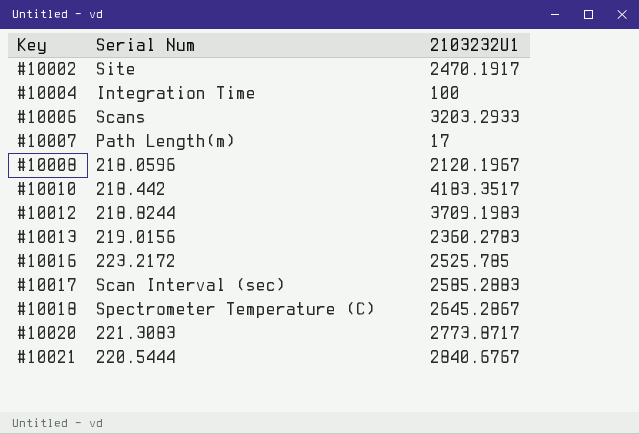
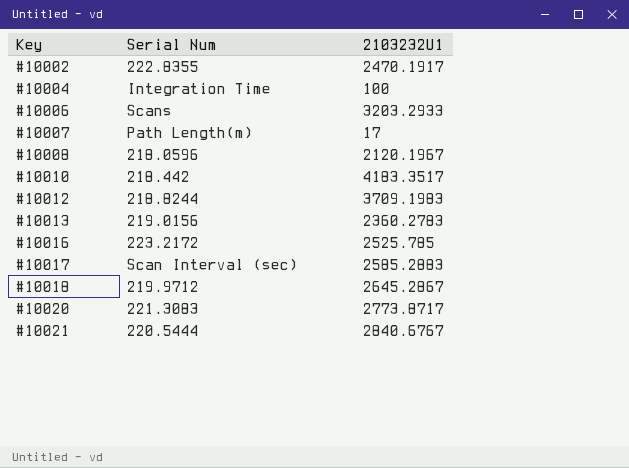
#10002 | Serial Num: Site -> 222.8355
#10018 | Serial Num: Spectrometer Temperature (C) -> 219.9712

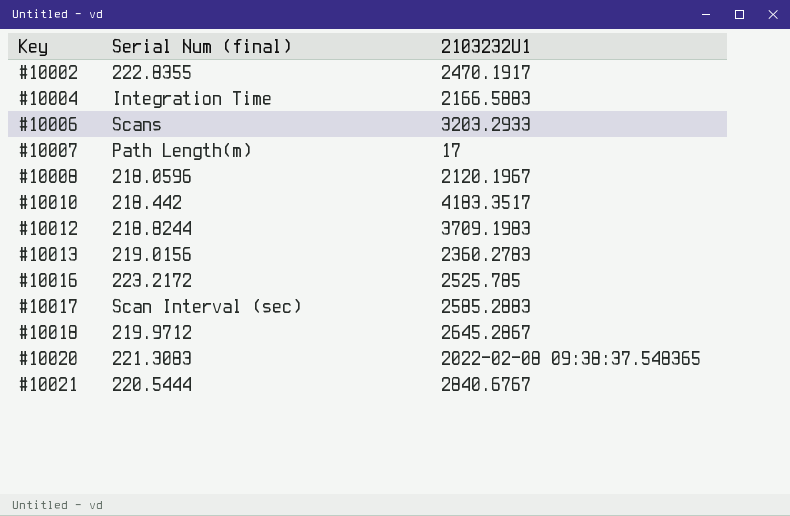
column name: Serial Num -> Serial Num (final)
#10004 | 2103232U1: 100 -> 2166.5883
#10020 | 2103232U1: 2773.8717 -> 2022-02-08 09:38:37.548365

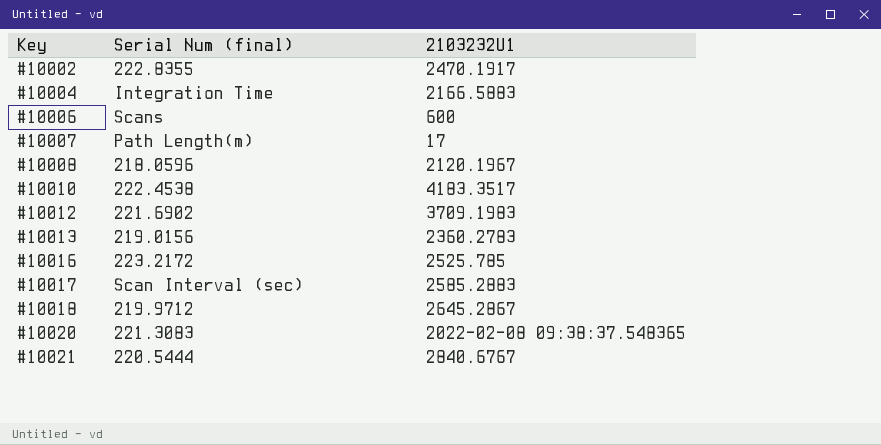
#10006 | 2103232U1: 3203.2933 -> 600
#10010 | Serial Num (final): 218.442 -> 222.4538
#10012 | Serial Num (final): 218.8244 -> 221.6902

